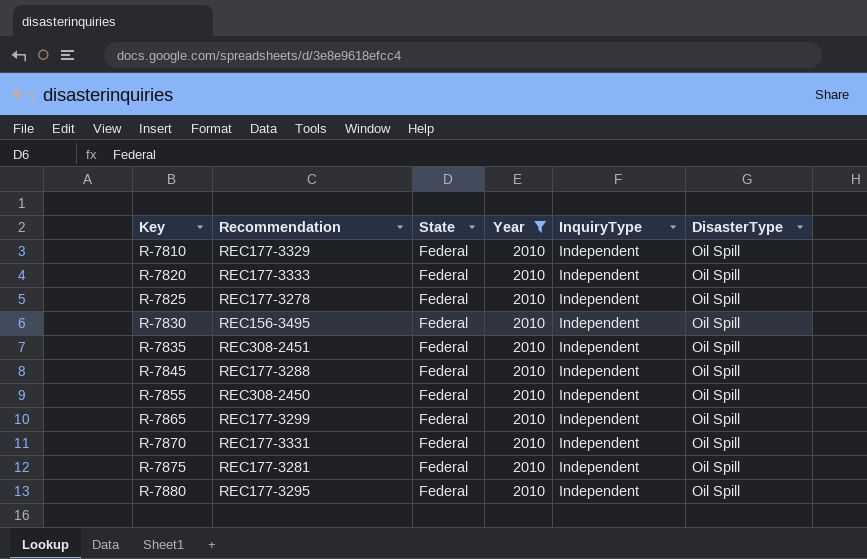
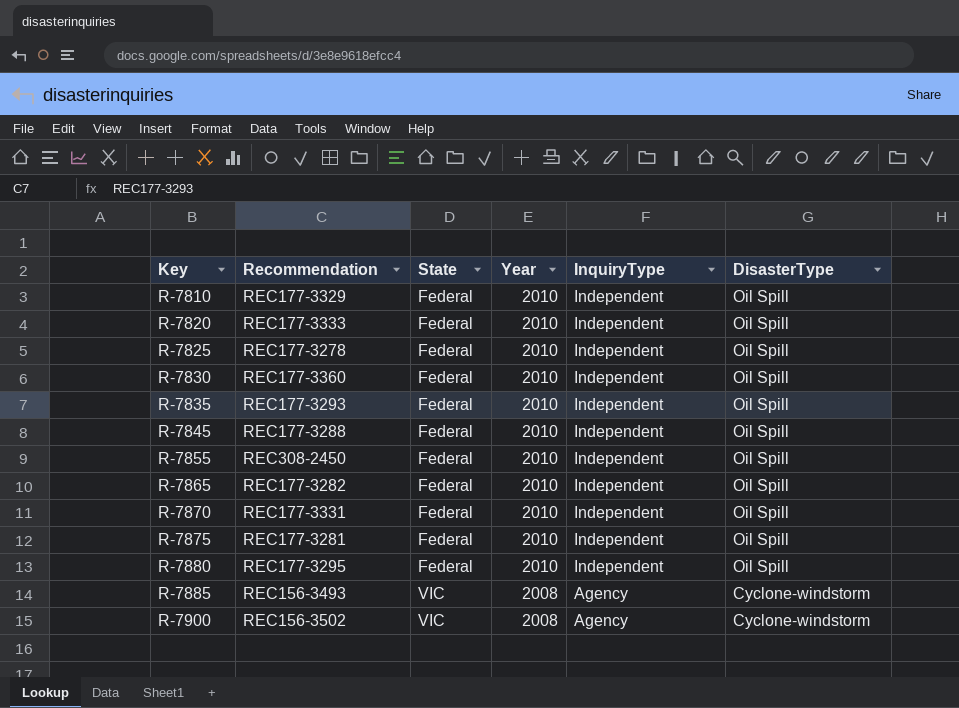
filter: Year = 2010 -> none
R-7830 | Recommendation: REC156-3495 -> REC177-3360
R-7835 | Recommendation: REC308-2451 -> REC177-3293
R-7865 | Recommendation: REC177-3299 -> REC177-3282

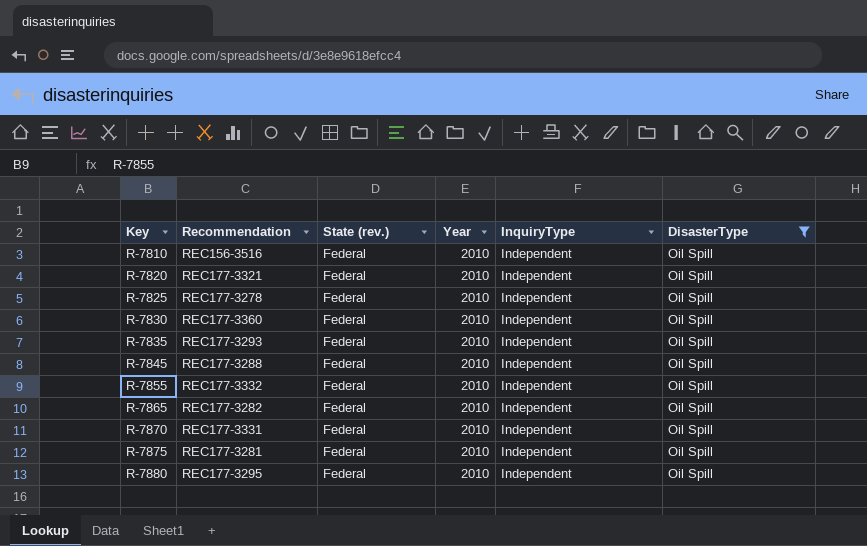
filter: none -> DisasterType = Oil Spill
column name: State -> State (rev.)
R-7810 | Recommendation: REC177-3329 -> REC156-3516
R-7820 | Recommendation: REC177-3333 -> REC177-3321
R-7855 | Recommendation: REC308-2450 -> REC177-3332

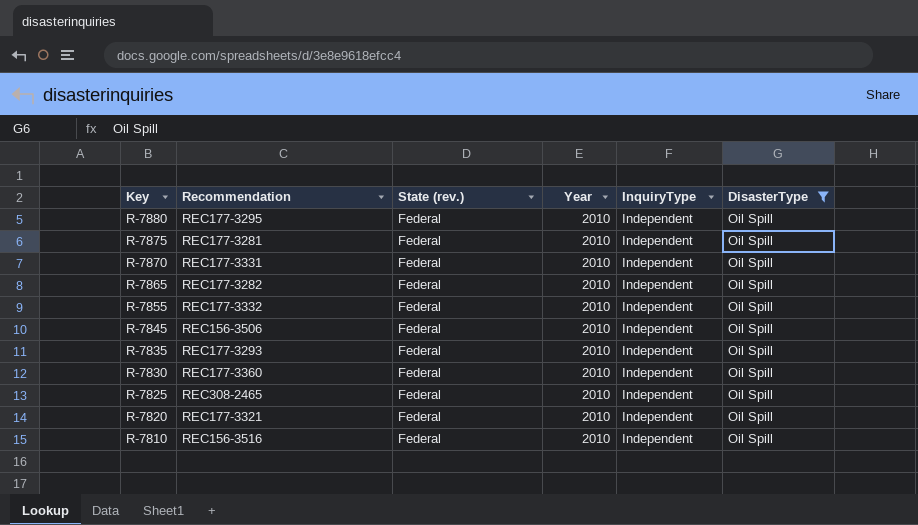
row order: Key ascending -> Key descending
R-7845 | Recommendation: REC177-3288 -> REC156-3506
R-7825 | Recommendation: REC177-3278 -> REC308-2465

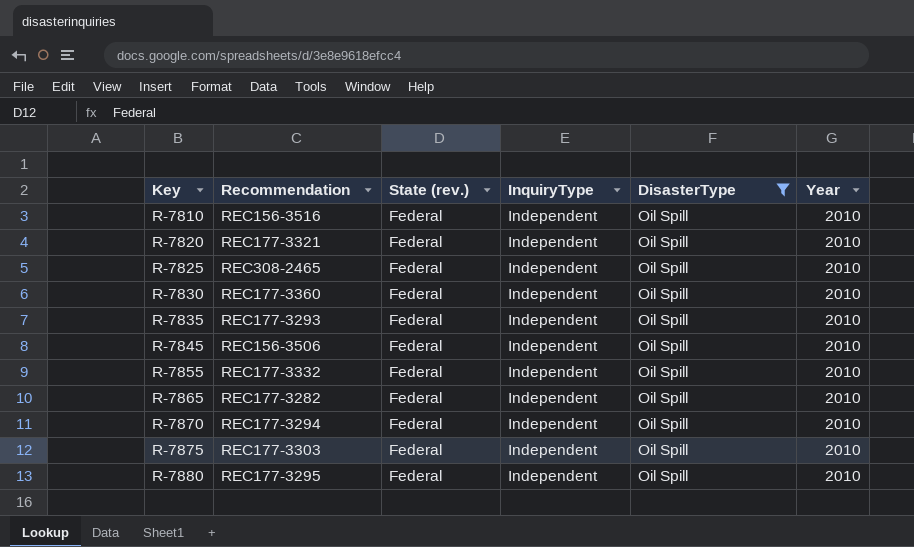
row order: Key descending -> Key ascending
column Year | position: 4 -> 6
R-7870 | Recommendation: REC177-3331 -> REC177-3294
R-7875 | Recommendation: REC177-3281 -> REC177-3303

